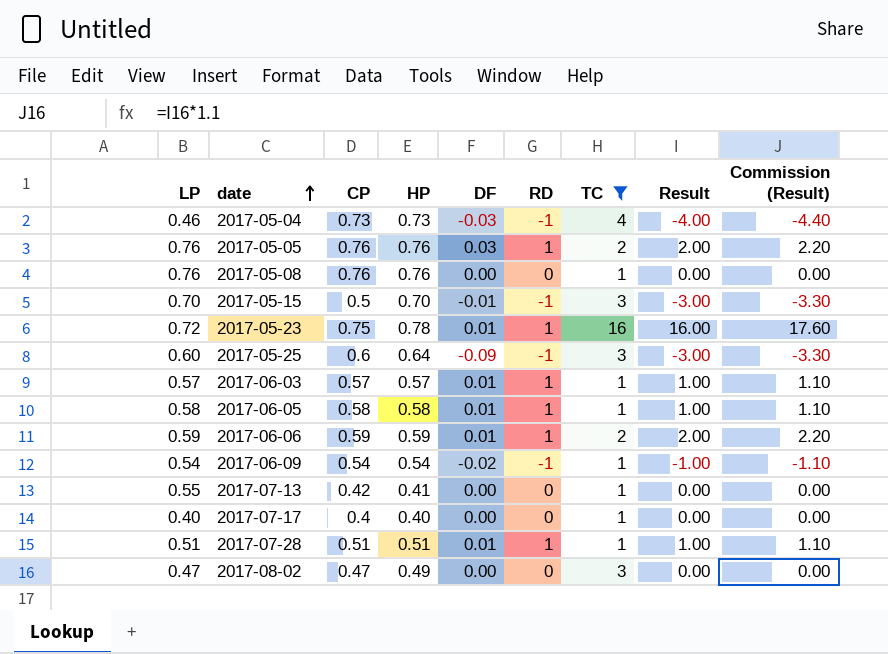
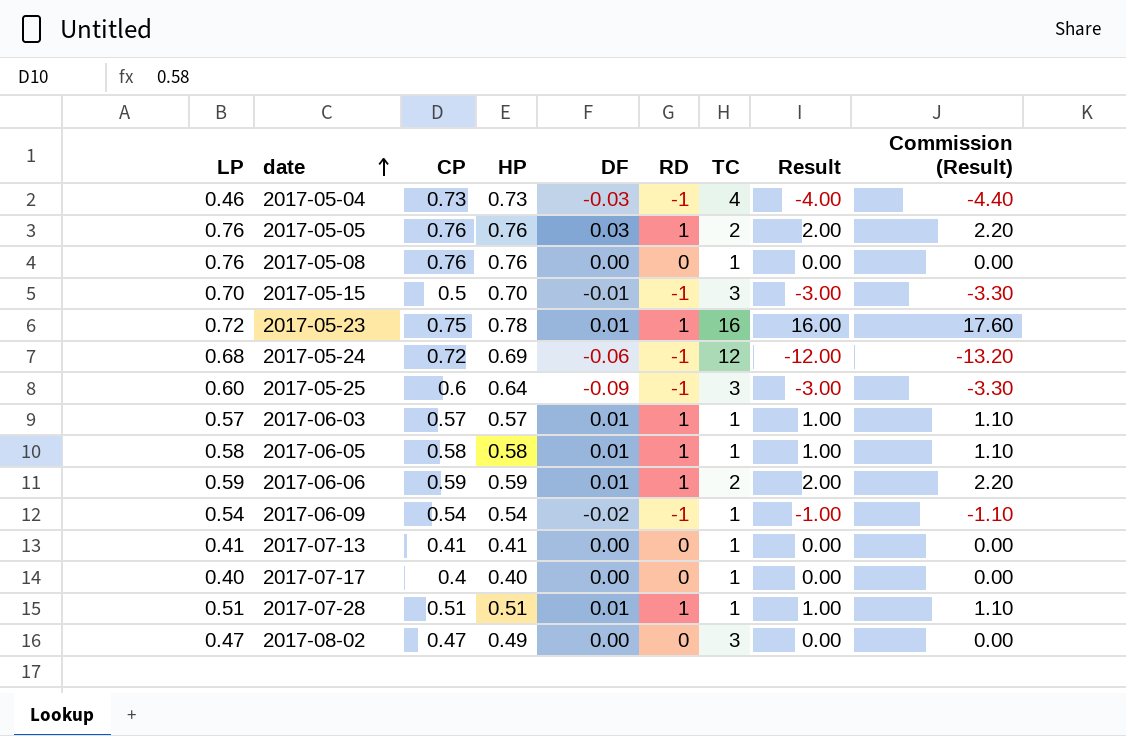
filter: TC != 12 -> none
2017-07-13 | LP: 0.55 -> 0.41
2017-07-13 | CP: 0.42 -> 0.41

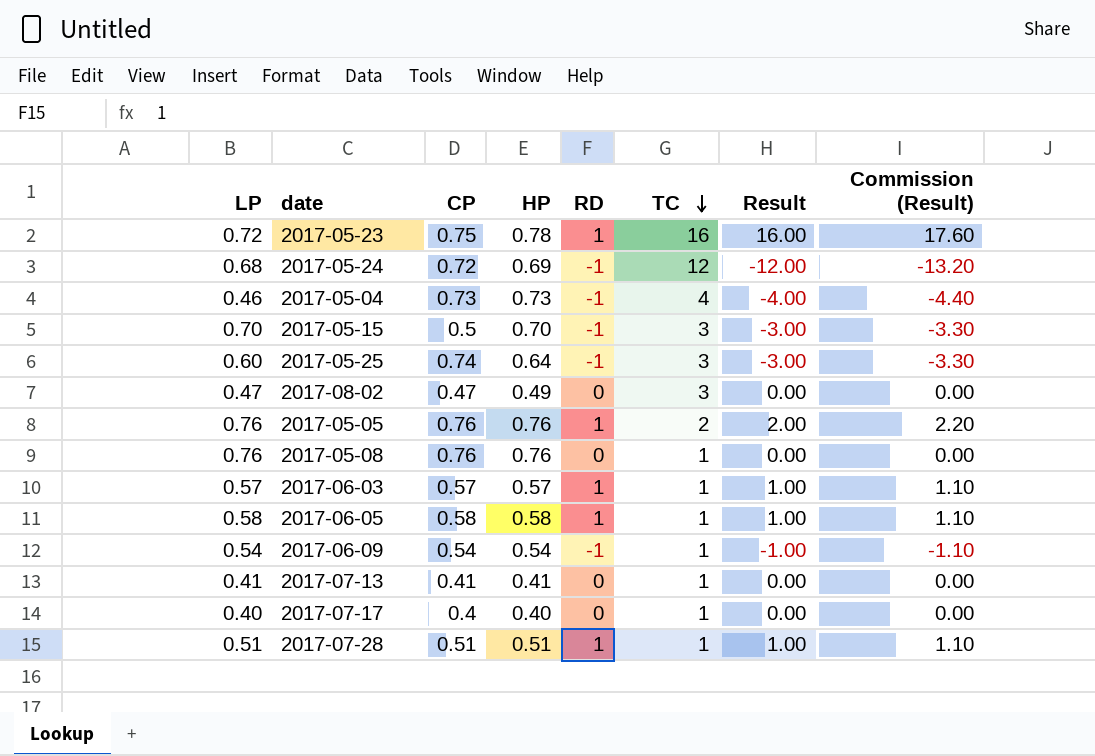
row order: date ascending -> TC descending
column DF | position: 5 -> none
row 2017-06-06: 0.59 | 0.59 | 0.59 | 0.01 | 1 | 2 | 2.00 | 2.20 -> none
2017-05-25 | CP: 0.6 -> 0.74

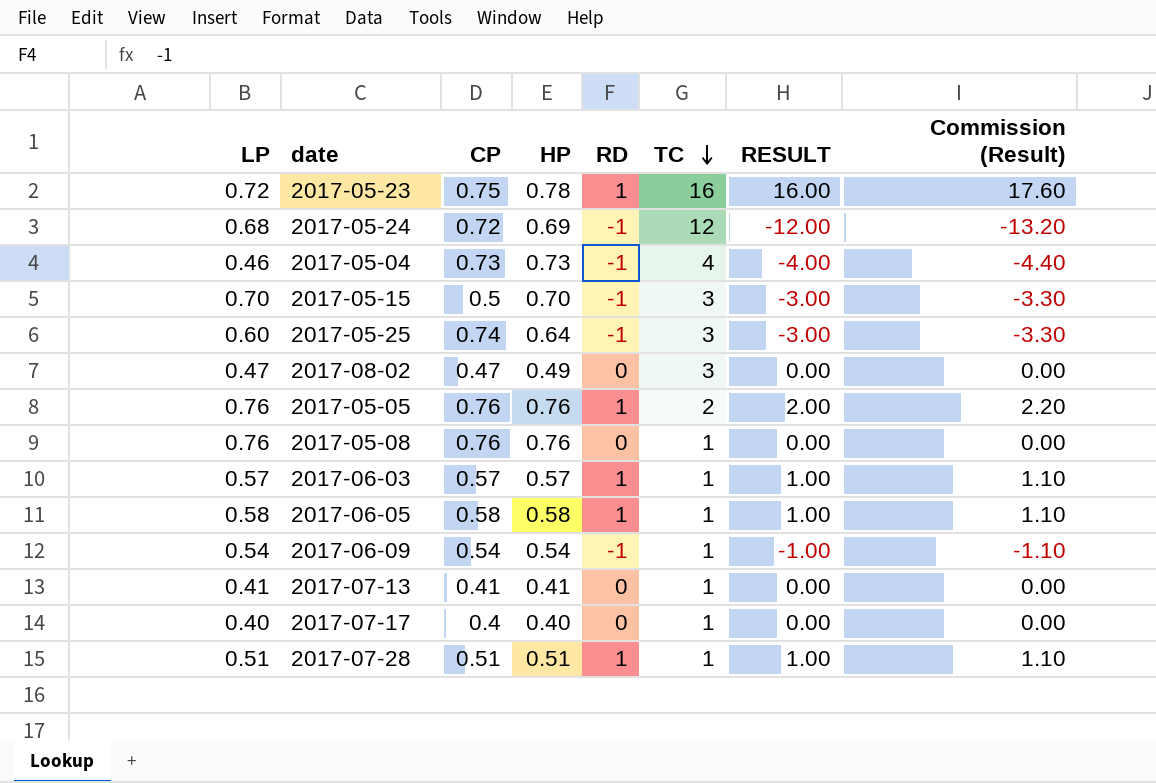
column name: Result -> RESULT

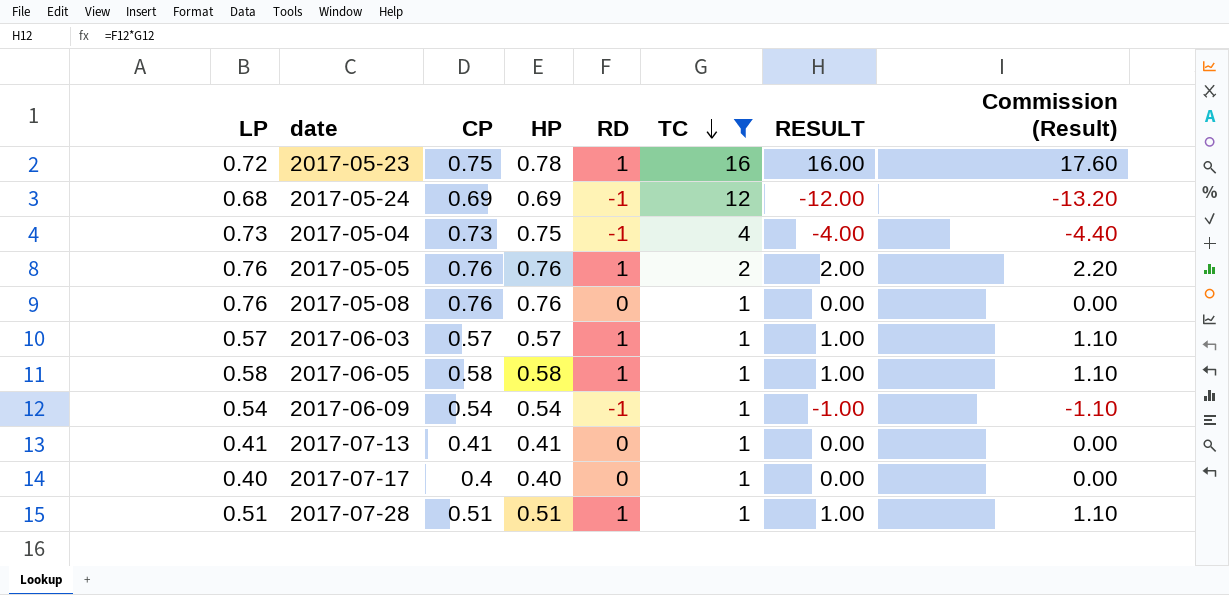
filter: none -> TC != 3
2017-05-24 | CP: 0.72 -> 0.69
2017-05-04 | LP: 0.46 -> 0.73
2017-05-04 | HP: 0.73 -> 0.75

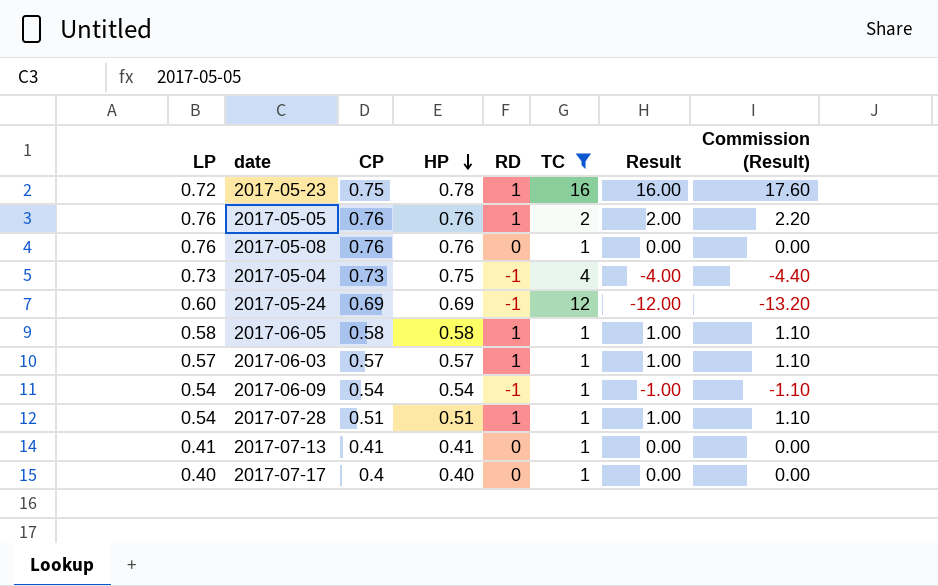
row order: TC descending -> HP descending
column name: RESULT -> Result
2017-05-24 | LP: 0.68 -> 0.60
2017-07-28 | LP: 0.51 -> 0.54

